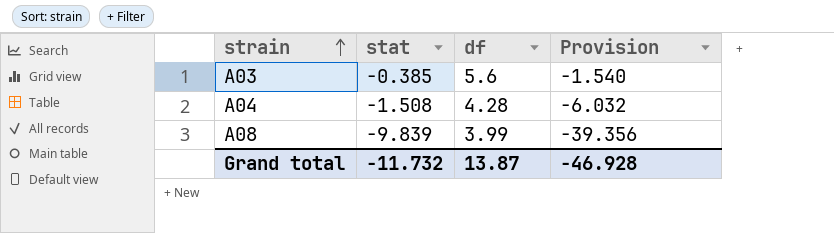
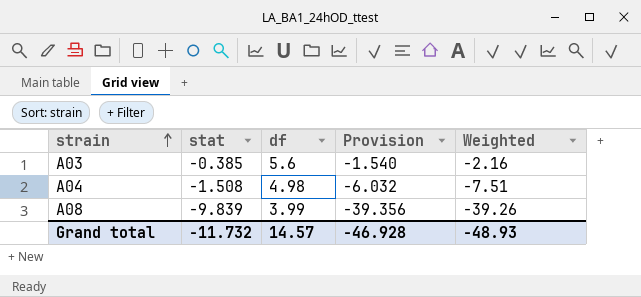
column Weighted | formula: none -> [stat] * [df]
A04 | df: 4.28 -> 4.98
Grand total | df: 13.87 -> 14.57

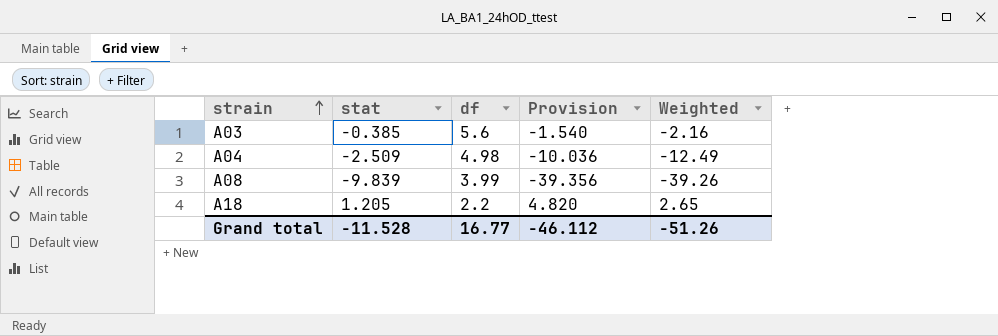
A04 | stat: -1.508 -> -2.509
A04 | Provision: -6.032 -> -10.036
A04 | Weighted: -7.51 -> -12.49
row A18: none -> 1.205 | 2.2 | 4.820 | 2.65
Grand total | stat: -11.732 -> -11.528
Grand total | df: 14.57 -> 16.77
Grand total | Provision: -46.928 -> -46.112
Grand total | Weighted: -48.93 -> -51.26

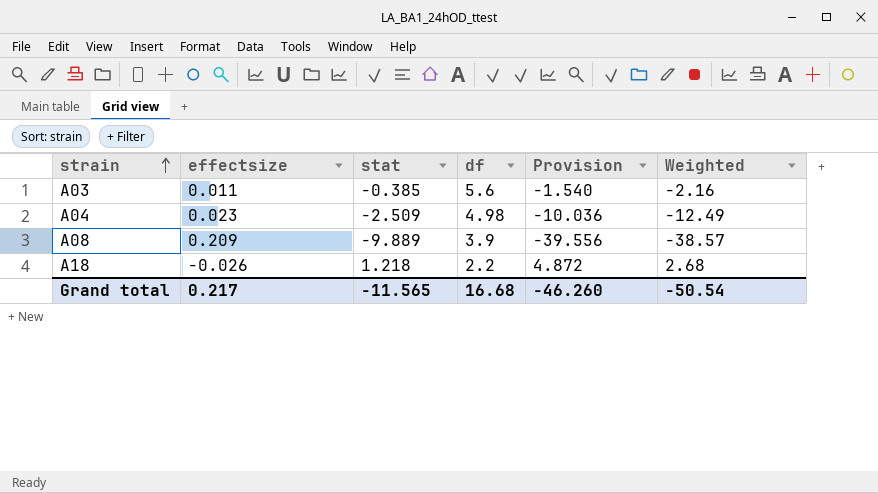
column effectsize | position: none -> 2
A08 | stat: -9.839 -> -9.889
A08 | df: 3.99 -> 3.9
A08 | Provision: -39.356 -> -39.556
A08 | Weighted: -39.26 -> -38.57
A18 | stat: 1.205 -> 1.218
A18 | Provision: 4.820 -> 4.872
A18 | Weighted: 2.65 -> 2.68
Grand total | stat: -11.528 -> -11.565
Grand total | df: 16.77 -> 16.68
Grand total | Provision: -46.112 -> -46.260
Grand total | Weighted: -51.26 -> -50.54

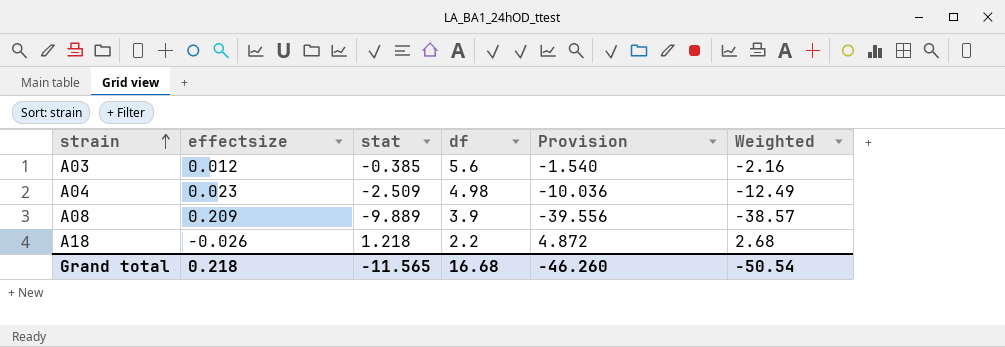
A03 | effectsize: 0.011 -> 0.012
Grand total | effectsize: 0.217 -> 0.218

